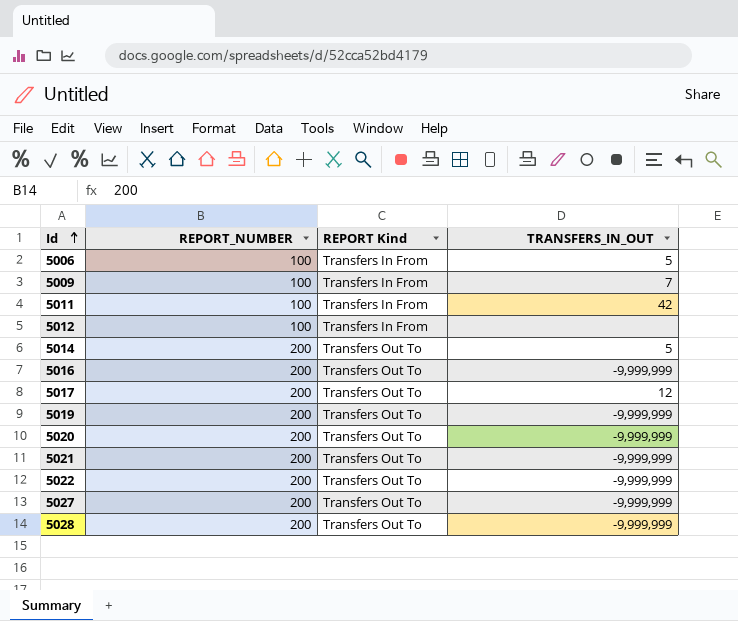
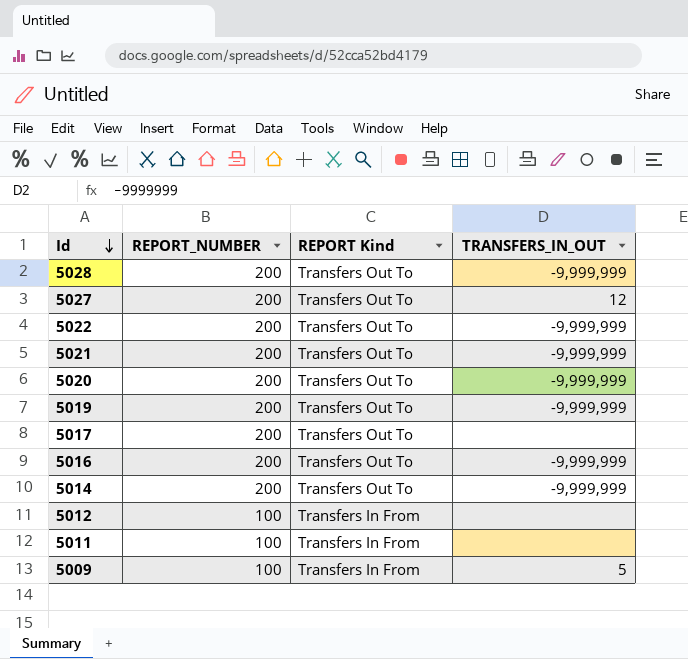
row order: Id ascending -> Id descending
row 5006: 100 | Transfers In From | 5 -> none
5027 | TRANSFERS_IN_OUT: -9,999,999 -> 12
5017 | TRANSFERS_IN_OUT: 12 -> none
5014 | TRANSFERS_IN_OUT: 5 -> -9,999,999
5011 | TRANSFERS_IN_OUT: 42 -> none
5009 | TRANSFERS_IN_OUT: 7 -> 5

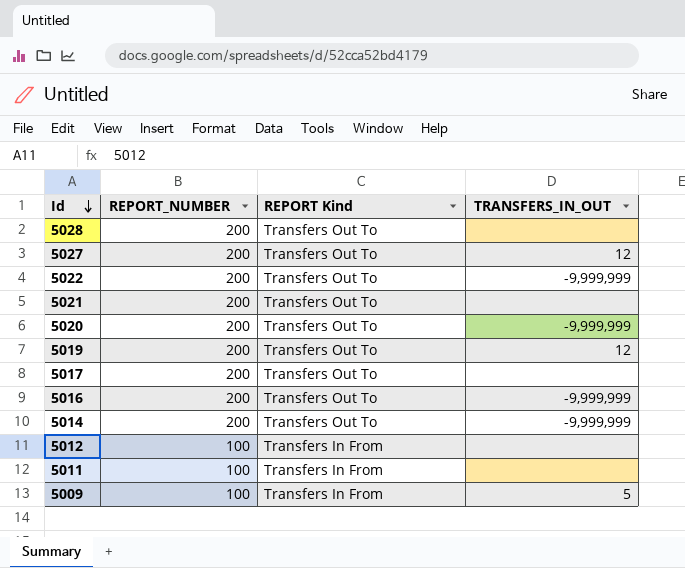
5028 | TRANSFERS_IN_OUT: -9,999,999 -> none
5021 | TRANSFERS_IN_OUT: -9,999,999 -> none
5019 | TRANSFERS_IN_OUT: -9,999,999 -> 12

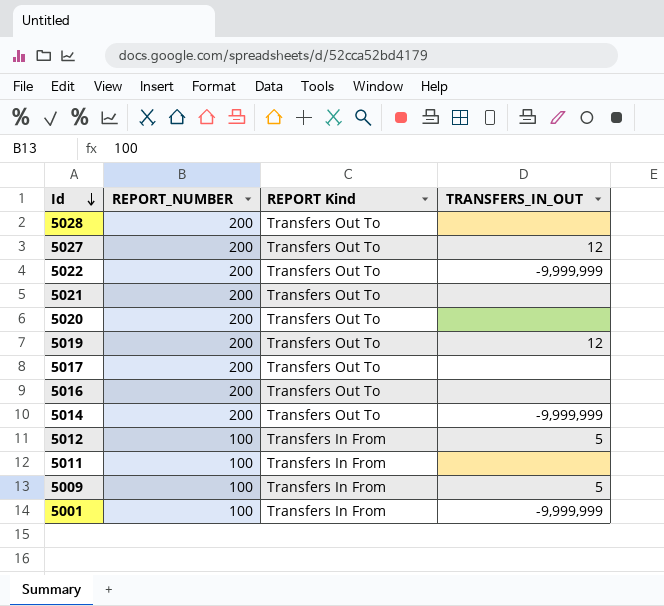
5020 | TRANSFERS_IN_OUT: -9,999,999 -> none
5016 | TRANSFERS_IN_OUT: -9,999,999 -> none
5012 | TRANSFERS_IN_OUT: none -> 5
row 5001: none -> 100 | Transfers In From | -9,999,999

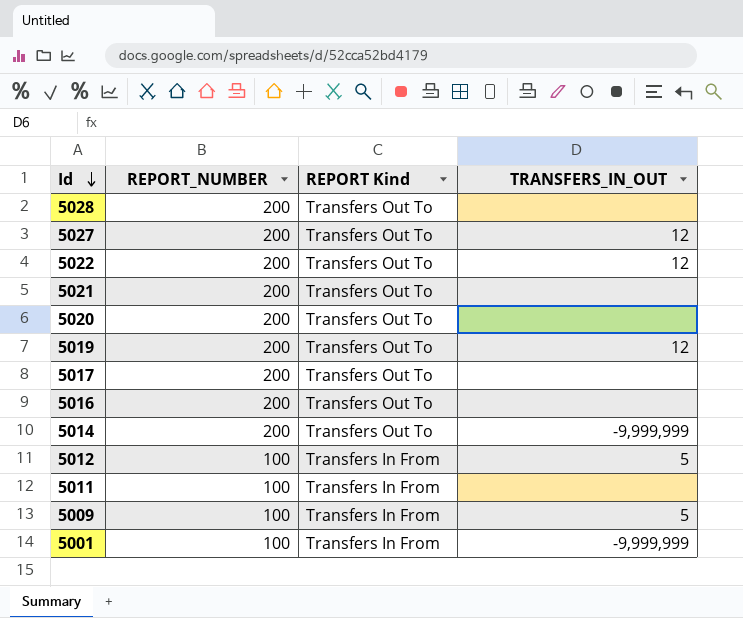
5022 | TRANSFERS_IN_OUT: -9,999,999 -> 12

